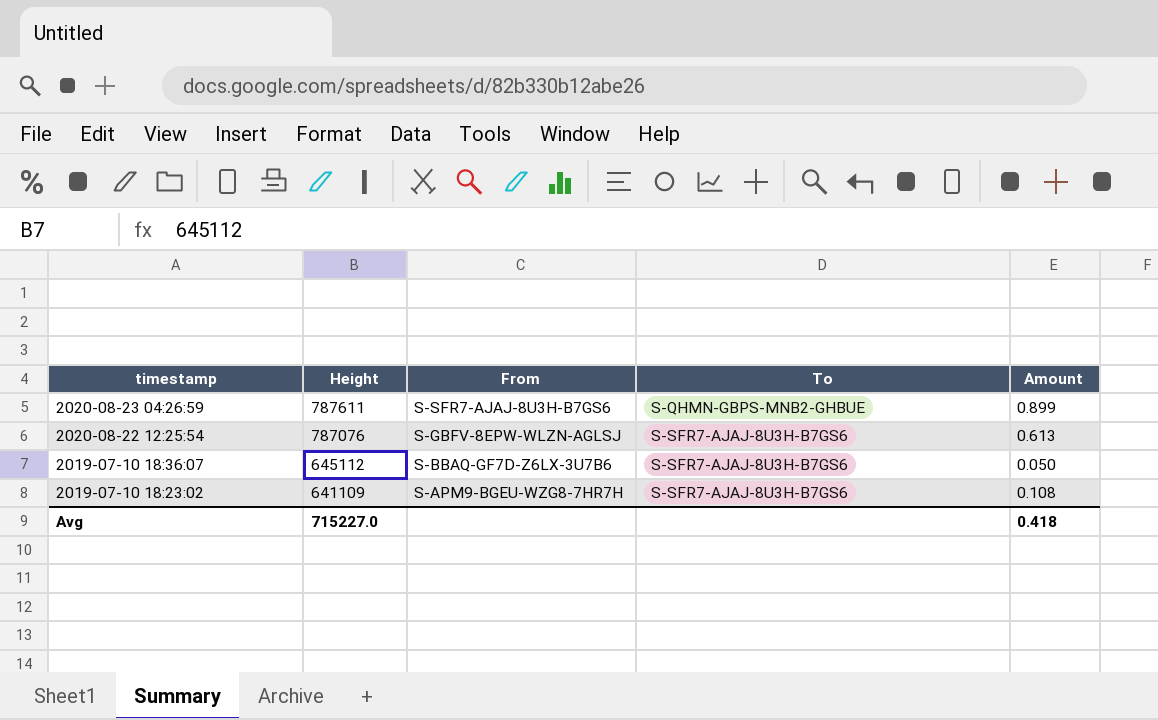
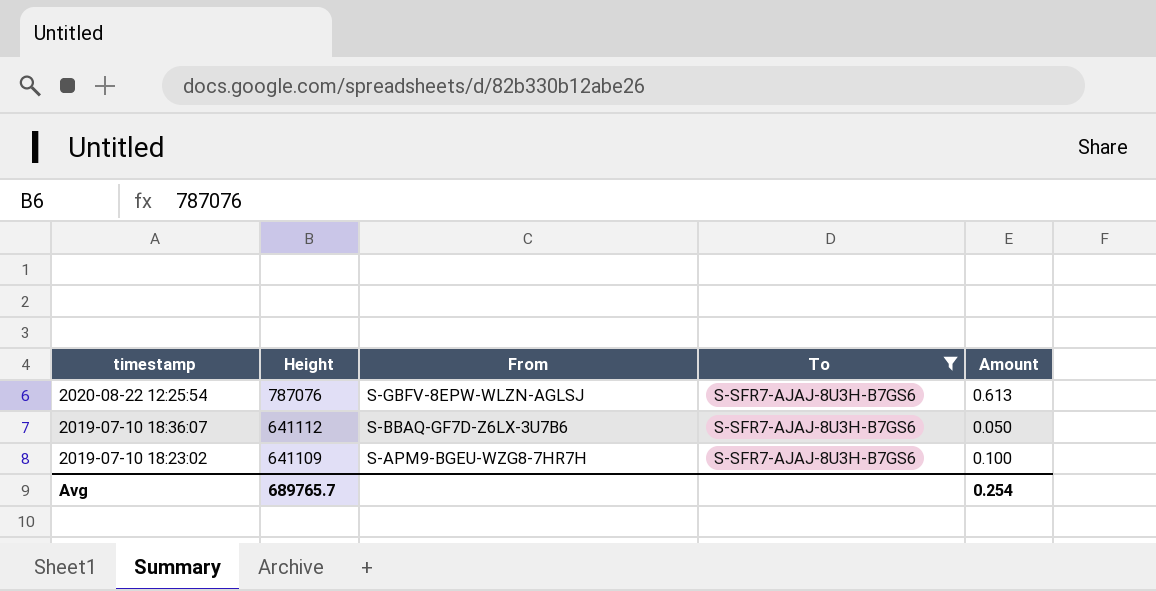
filter: none -> To = S-SFR7-AJAJ-8U3H-B7GS6
2019-07-10 18:36:07 | Height: 645112 -> 641112
2019-07-10 18:23:02 | Amount: 0.108 -> 0.100
Avg | Height: 715227.0 -> 689765.7
Avg | Amount: 0.418 -> 0.254

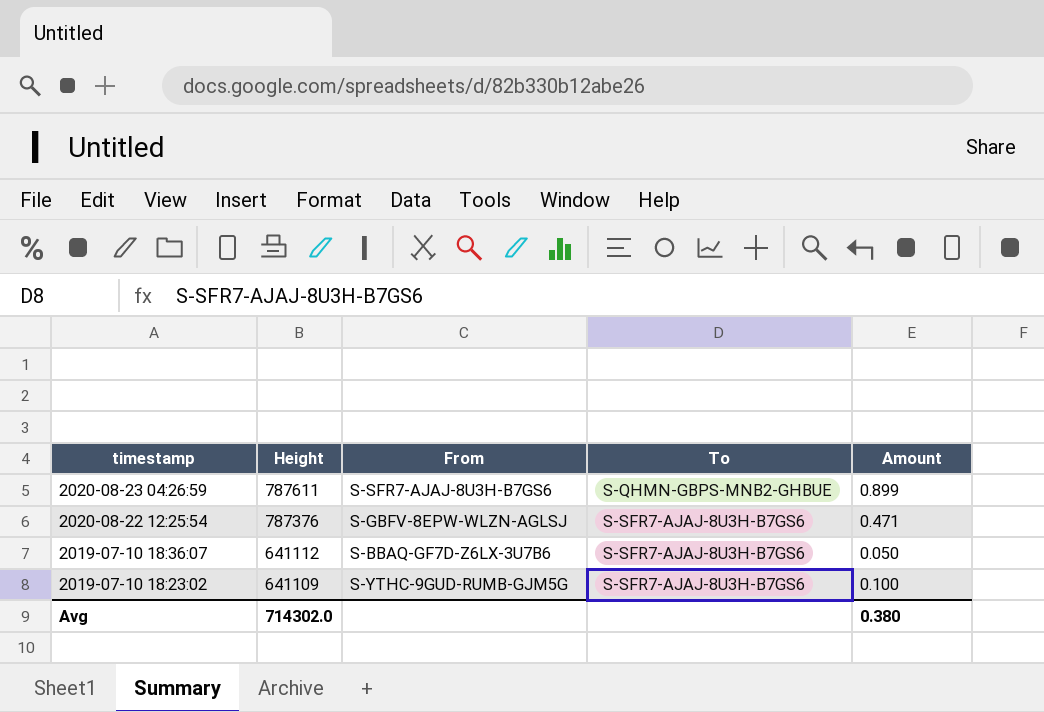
filter: To = S-SFR7-AJAJ-8U3H-B7GS6 -> none
2020-08-22 12:25:54 | Height: 787076 -> 787376
2020-08-22 12:25:54 | Amount: 0.613 -> 0.471
2019-07-10 18:23:02 | From: S-APM9-BGEU-WZG8-7HR7H -> S-YTHC-9GUD-RUMB-GJM5G
Avg | Height: 689765.7 -> 714302.0
Avg | Amount: 0.254 -> 0.380

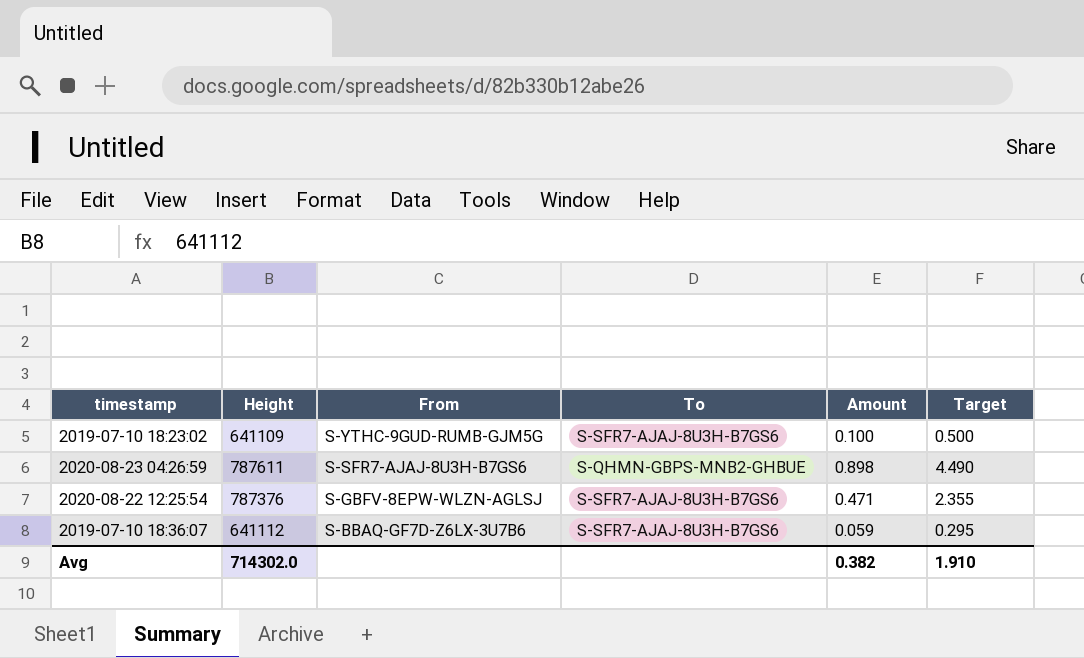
row order: timestamp descending -> From descending
column Target | formula: none -> [Amount] * 5
2020-08-23 04:26:59 | Amount: 0.899 -> 0.898
2019-07-10 18:36:07 | Amount: 0.050 -> 0.059
Avg | Amount: 0.380 -> 0.382

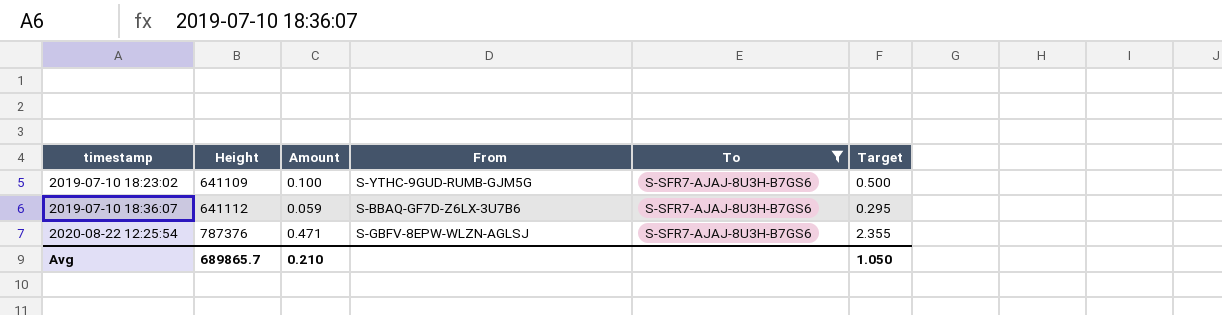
filter: none -> To = S-SFR7-AJAJ-8U3H-B7GS6
row order: From descending -> timestamp ascending
column Amount | position: 5 -> 3
Avg | Height: 714302.0 -> 689865.7
Avg | Amount: 0.382 -> 0.210
Avg | Target: 1.910 -> 1.050

